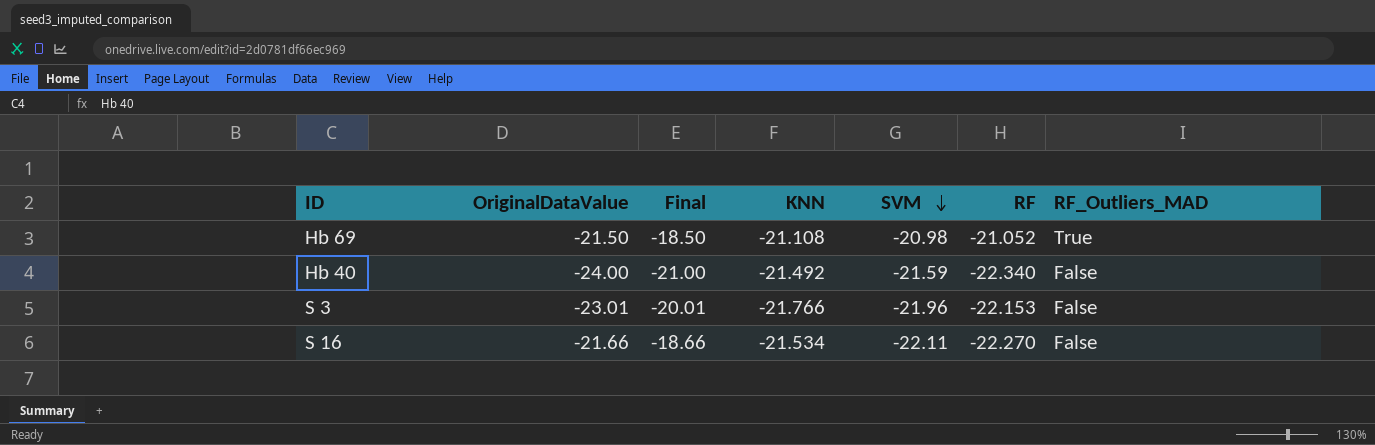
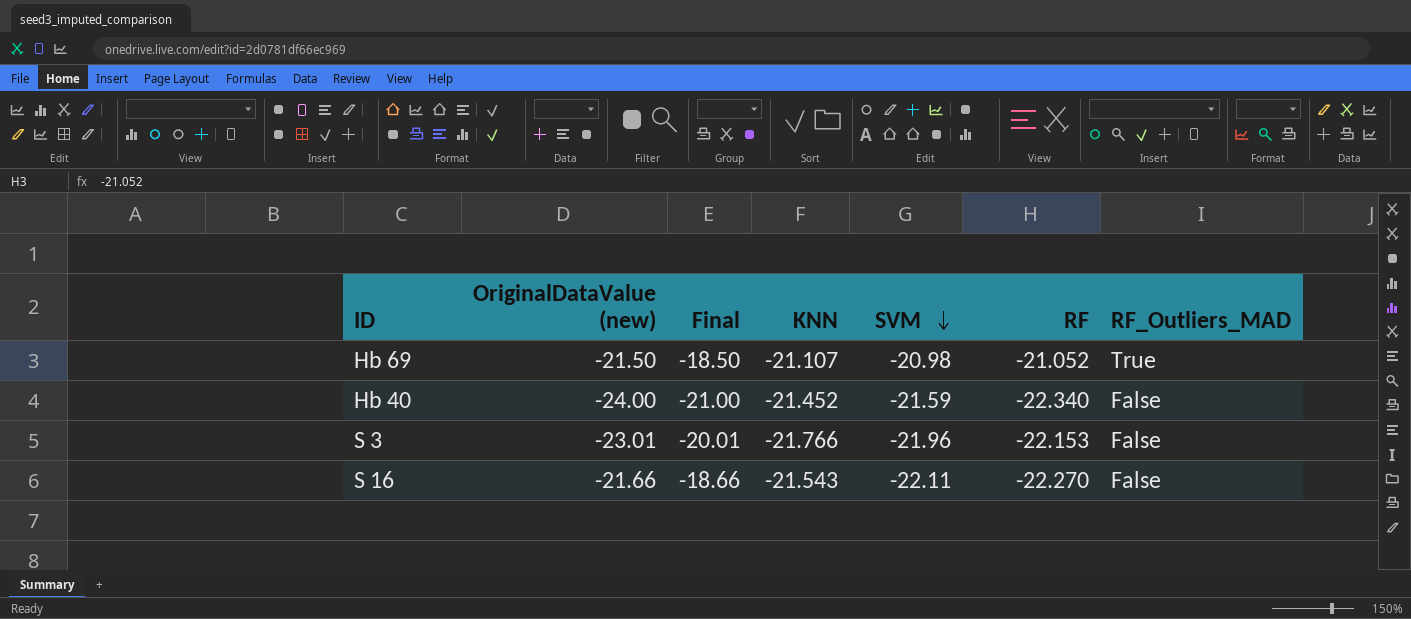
column name: OriginalDataValue -> OriginalDataValue (new)
Hb 69 | KNN: -21.108 -> -21.107
Hb 40 | KNN: -21.492 -> -21.452
S 16 | KNN: -21.534 -> -21.543

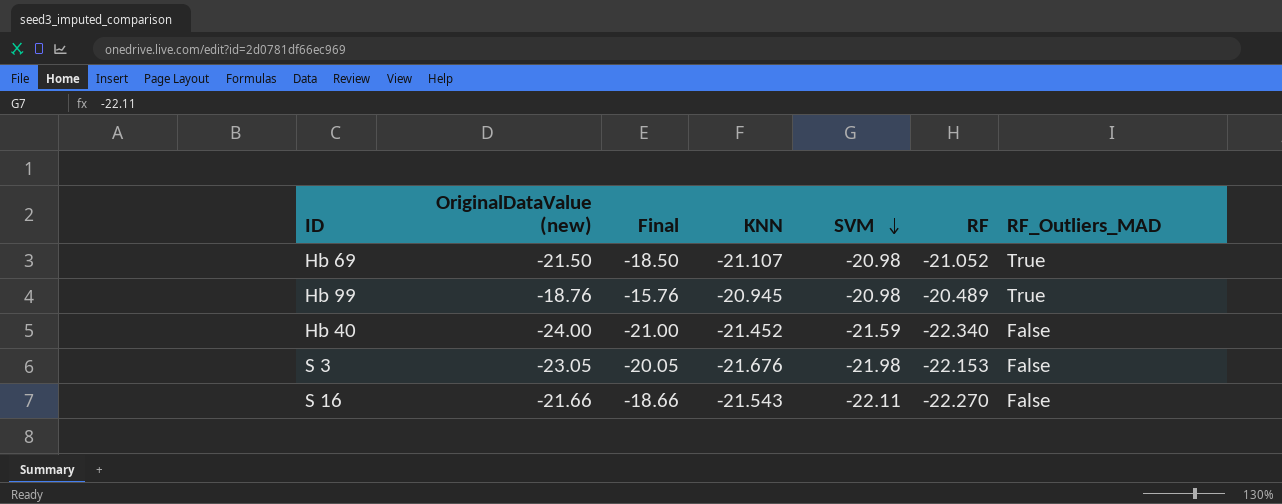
row Hb 99: none -> -18.76 | -15.76 | -20.945 | -20.98 | -20.489 | True
S 3 | OriginalDataValue (new): -23.01 -> -23.05
S 3 | Final: -20.01 -> -20.05
S 3 | KNN: -21.766 -> -21.676
S 3 | SVM: -21.96 -> -21.98

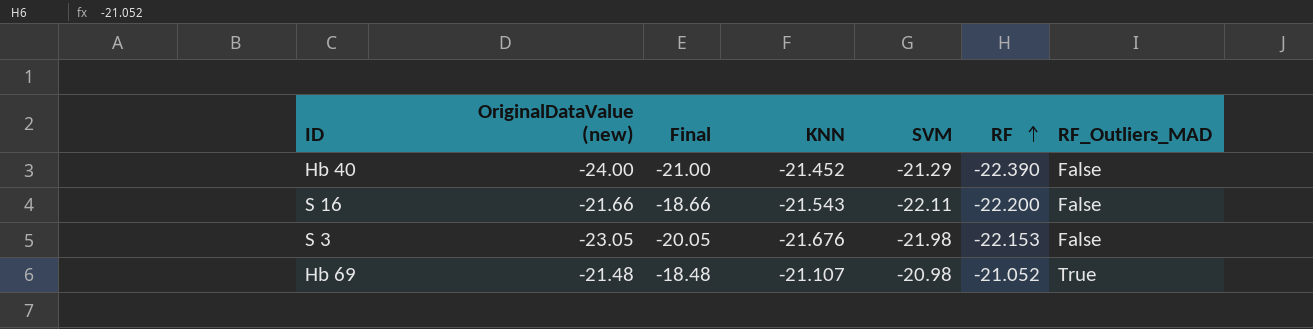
row order: SVM descending -> RF ascending
row Hb 99: -18.76 | -15.76 | -20.945 | -20.98 | -20.489 | True -> none
Hb 40 | SVM: -21.59 -> -21.29
Hb 40 | RF: -22.340 -> -22.390
S 16 | RF: -22.270 -> -22.200
Hb 69 | OriginalDataValue (new): -21.50 -> -21.48
Hb 69 | Final: -18.50 -> -18.48

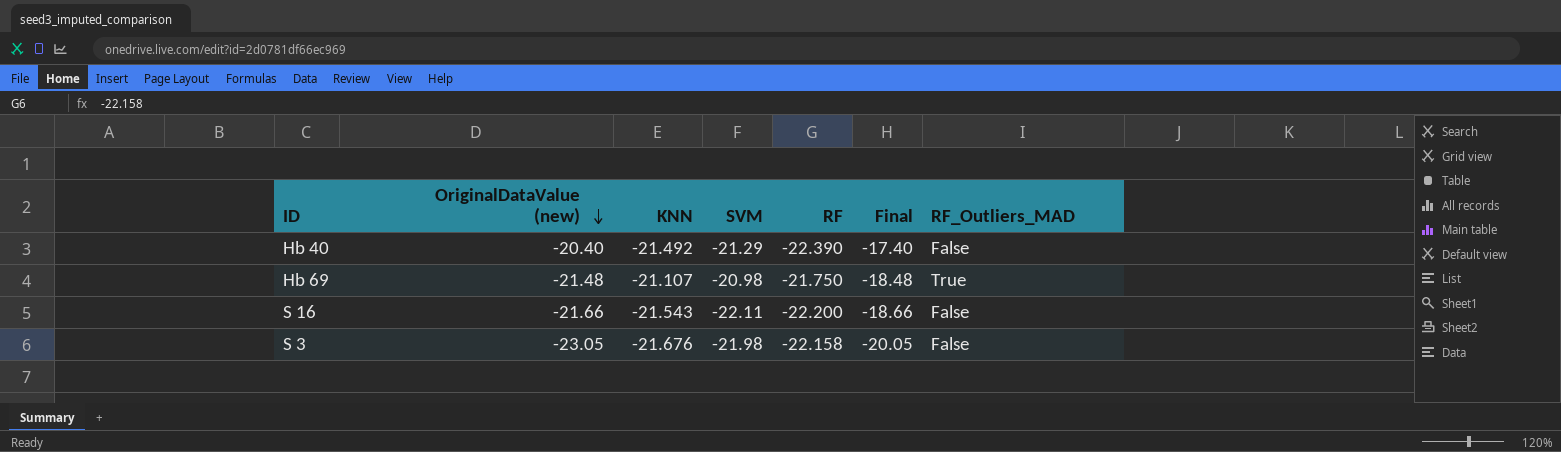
row order: RF ascending -> OriginalDataValue (new) descending
column Final | position: 3 -> 6
Hb 40 | OriginalDataValue (new): -24.00 -> -20.40
Hb 40 | KNN: -21.452 -> -21.492
Hb 40 | Final: -21.00 -> -17.40
Hb 69 | RF: -21.052 -> -21.750
S 3 | RF: -22.153 -> -22.158

